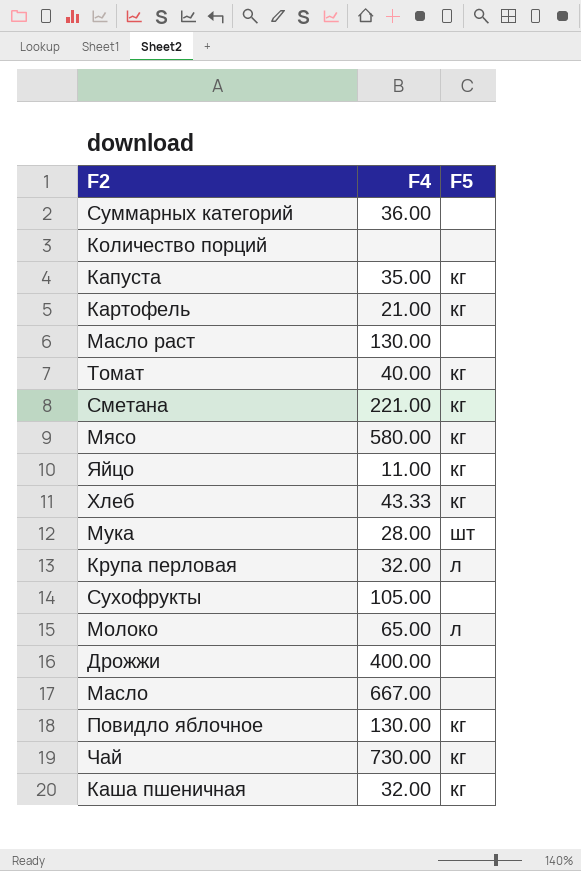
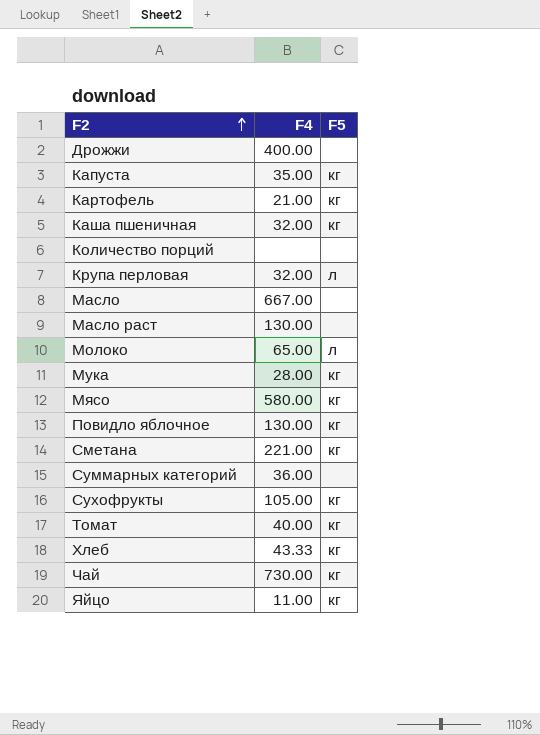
row order: none -> F2 ascending
Мука | F5: шт -> кг
Сухофрукты | F5: none -> кг

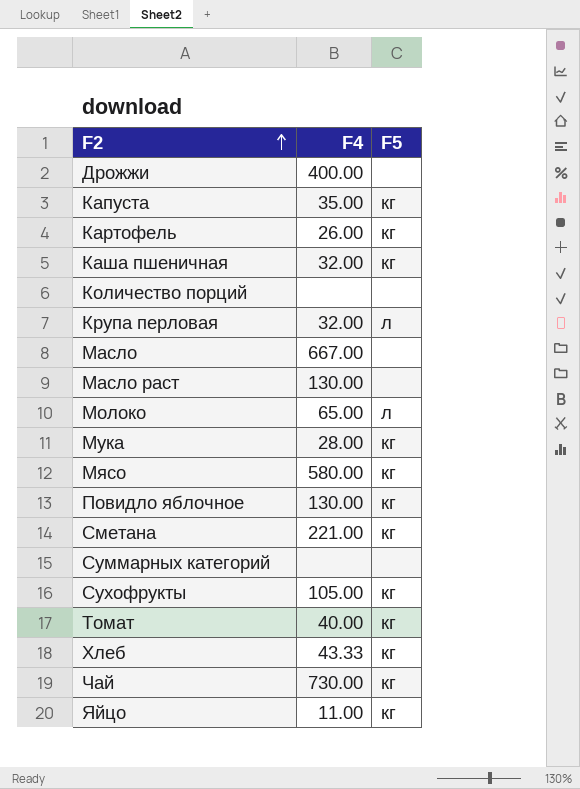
Картофель | F4: 21.00 -> 26.00
Суммарных категорий | F4: 36.00 -> none

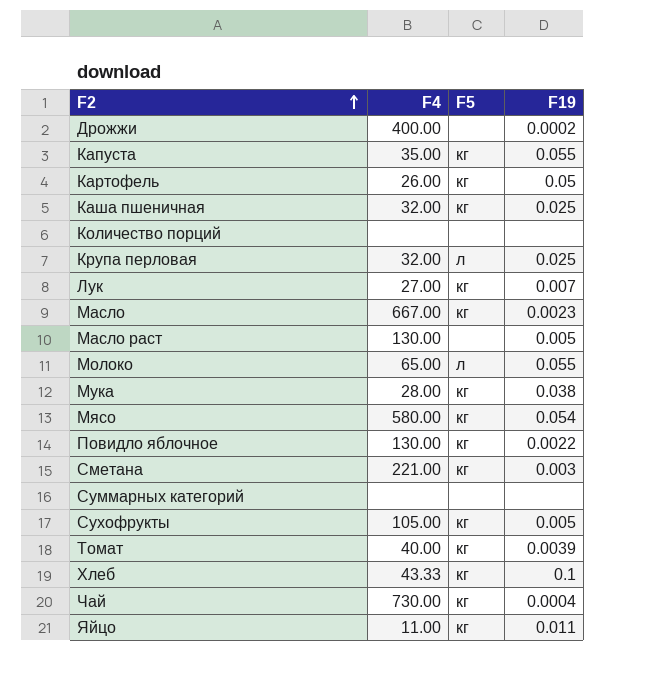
column F19 | position: none -> 4
row Лук: none -> 27.00 | кг | 0.007
Масло | F5: none -> кг

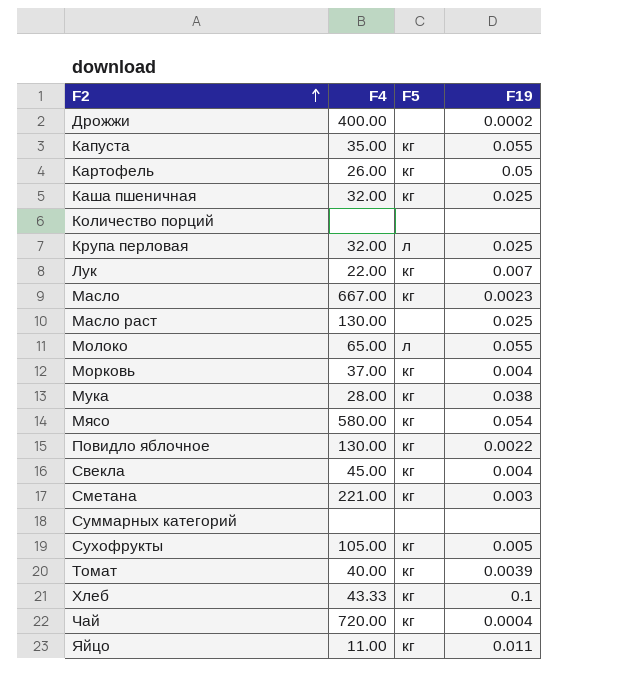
Лук | F4: 27.00 -> 22.00
Масло раст | F19: 0.005 -> 0.025
row Морковь: none -> 37.00 | кг | 0.004
row Свекла: none -> 45.00 | кг | 0.004
Чай | F4: 730.00 -> 720.00

